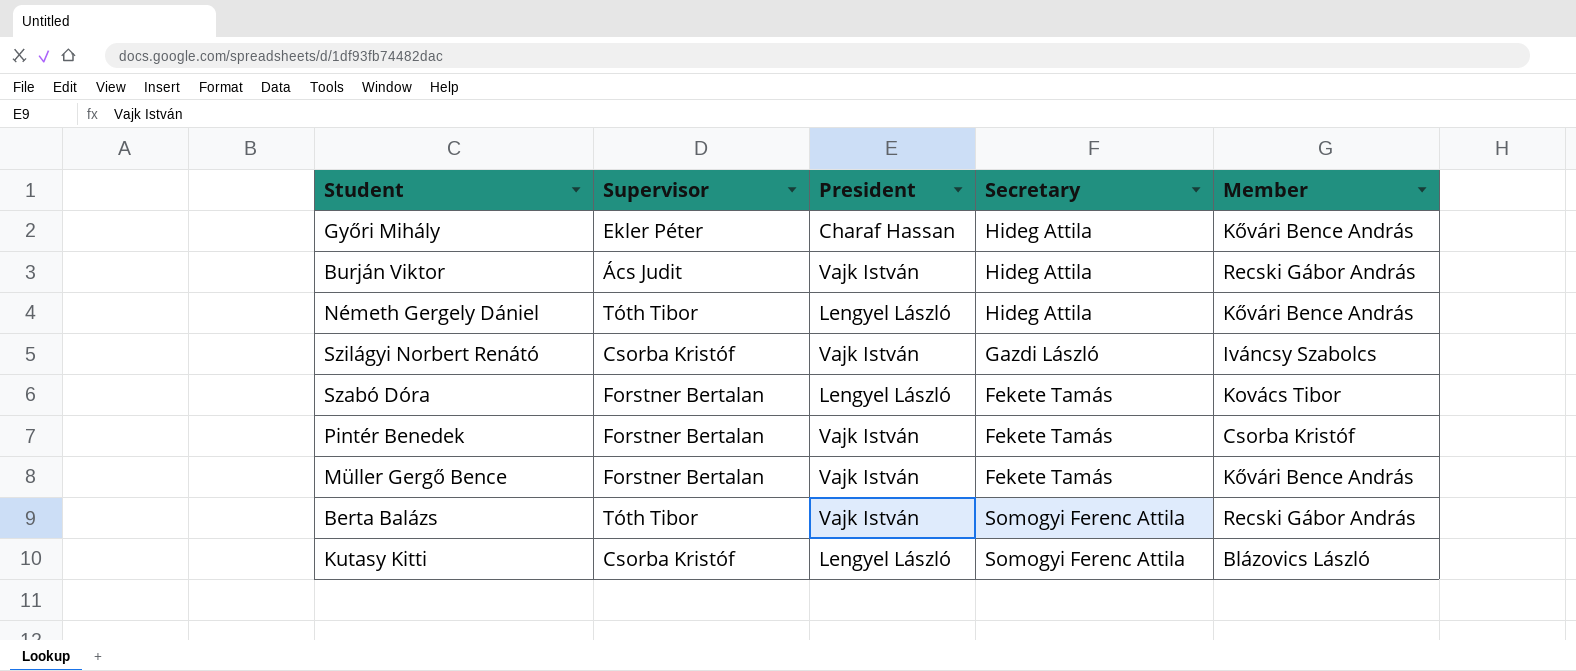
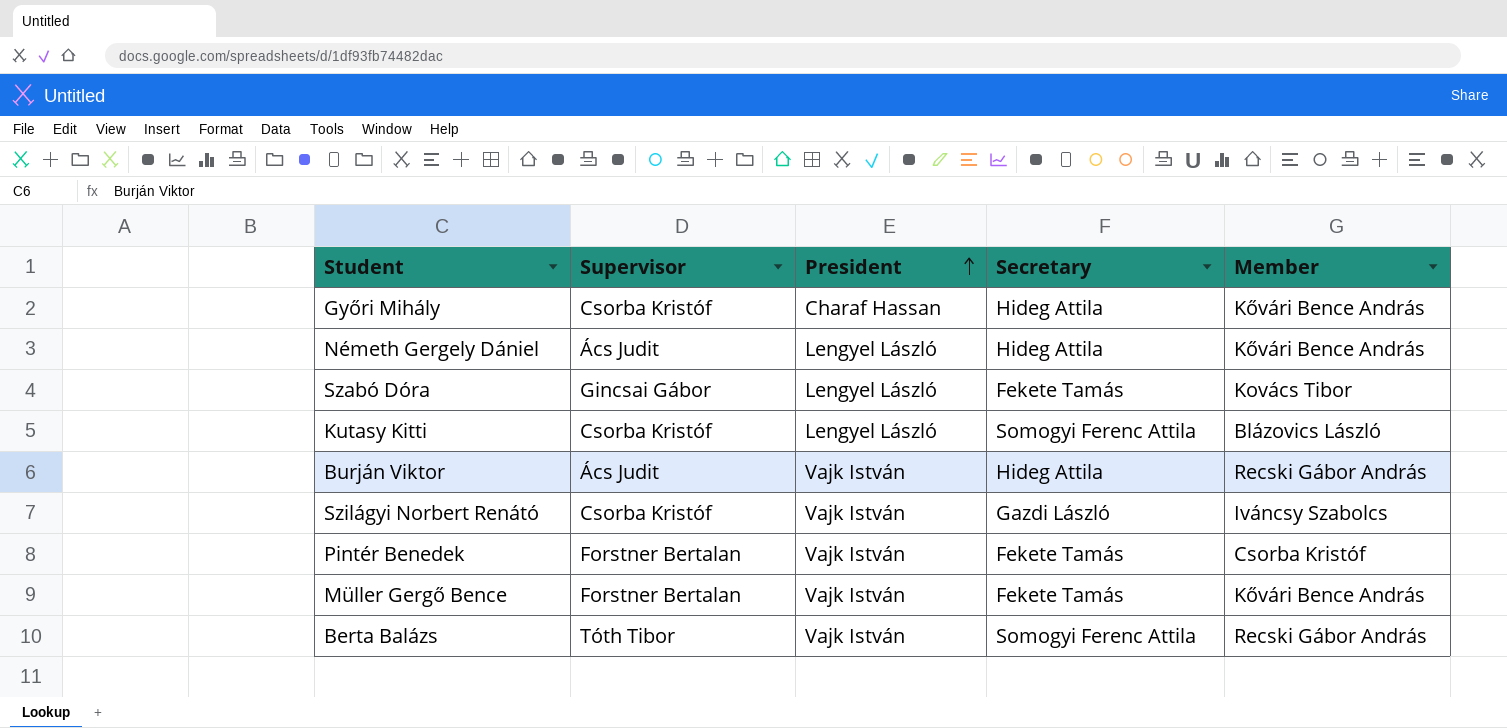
row order: none -> President ascending
Győri Mihály | Supervisor: Ekler Péter -> Csorba Kristóf
Németh Gergely Dániel | Supervisor: Tóth Tibor -> Ács Judit
Szabó Dóra | Supervisor: Forstner Bertalan -> Gincsai Gábor

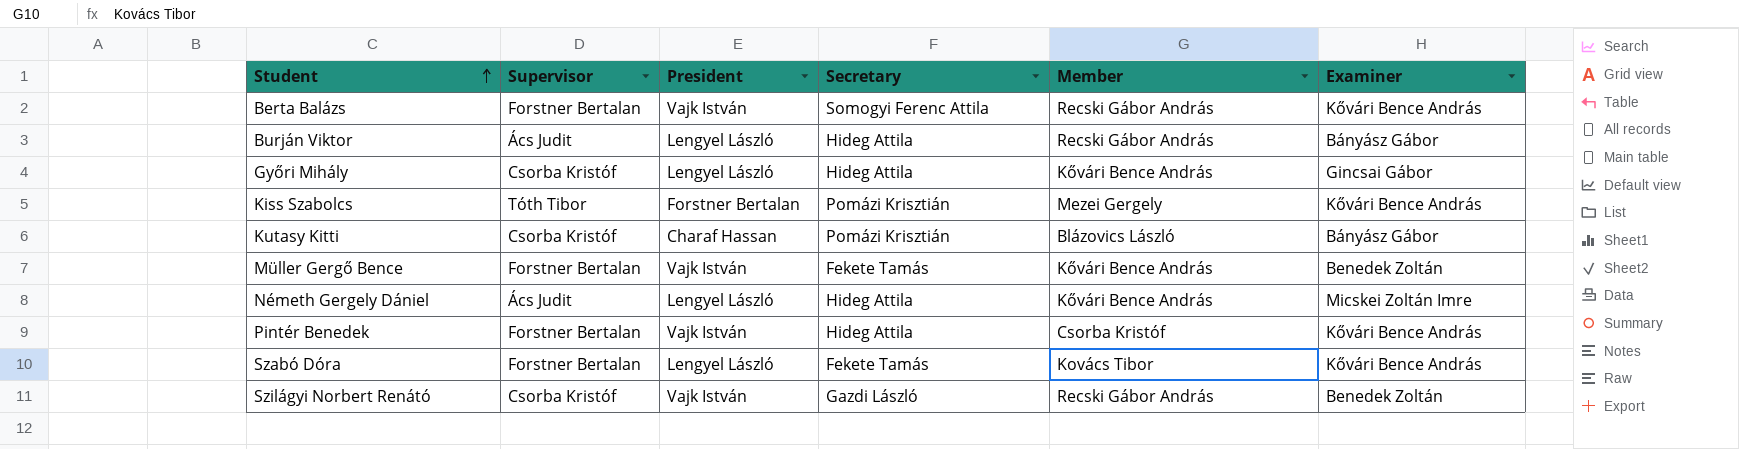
row order: President ascending -> Student ascending
column Examiner | position: none -> 6
Berta Balázs | Supervisor: Tóth Tibor -> Forstner Bertalan
Burján Viktor | President: Vajk István -> Lengyel László
Győri Mihály | President: Charaf Hassan -> Lengyel László
row Kiss Szabolcs: none -> Tóth Tibor | Forstner Bertalan | Pomázi Krisztián | Mezei Gergely | Kővári Bence András
Kutasy Kitti | President: Lengyel László -> Charaf Hassan
Kutasy Kitti | Secretary: Somogyi Ferenc Attila -> Pomázi Krisztián
Pintér Benedek | Secretary: Fekete Tamás -> Hideg Attila
Szabó Dóra | Supervisor: Gincsai Gábor -> Forstner Bertalan
Szilágyi Norbert Renátó | Member: Iváncsy Szabolcs -> Recski Gábor András

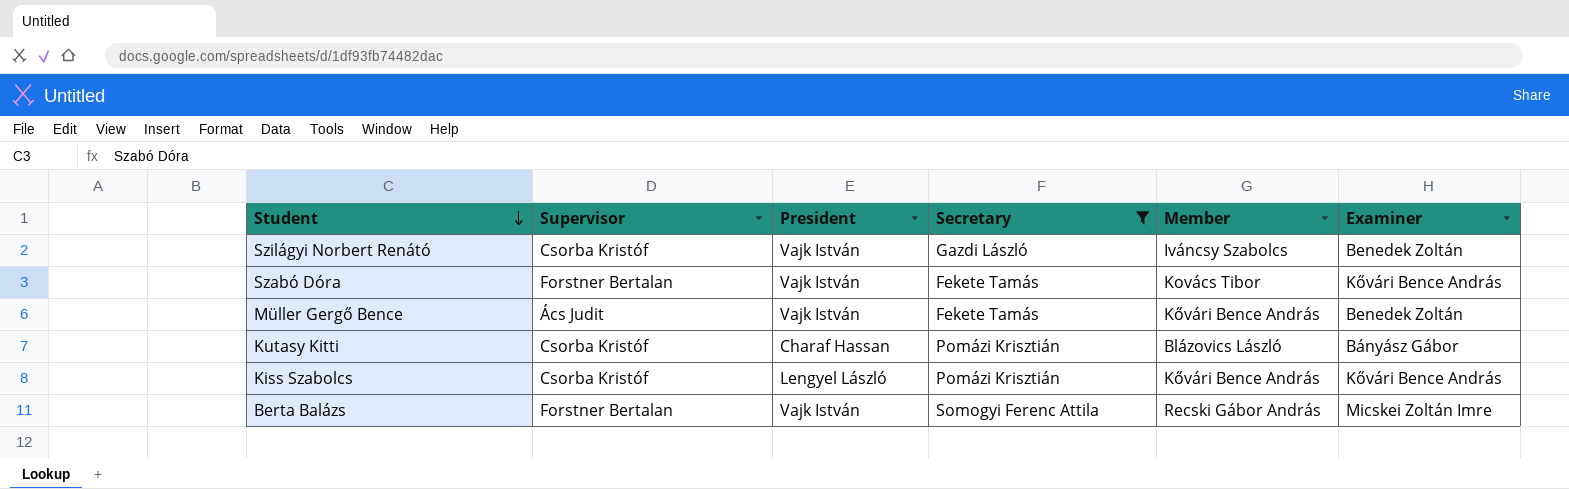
filter: none -> Secretary != Hideg Attila
row order: Student ascending -> Student descending
Szilágyi Norbert Renátó | Member: Recski Gábor András -> Iváncsy Szabolcs
Szabó Dóra | President: Lengyel László -> Vajk István
Müller Gergő Bence | Supervisor: Forstner Bertalan -> Ács Judit
Kiss Szabolcs | Supervisor: Tóth Tibor -> Csorba Kristóf
Kiss Szabolcs | President: Forstner Bertalan -> Lengyel László
Kiss Szabolcs | Member: Mezei Gergely -> Kővári Bence András
Berta Balázs | Examiner: Kővári Bence András -> Micskei Zoltán Imre

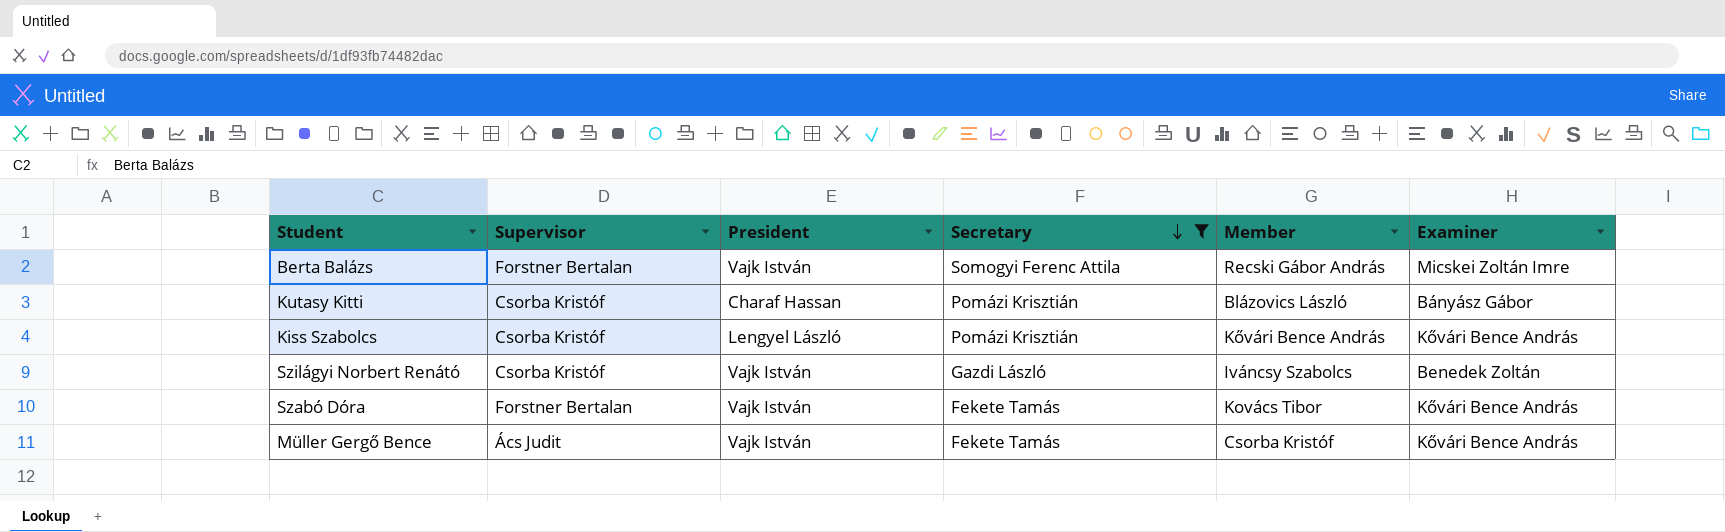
row order: Student descending -> Secretary descending
Müller Gergő Bence | Member: Kővári Bence András -> Csorba Kristóf
Müller Gergő Bence | Examiner: Benedek Zoltán -> Kővári Bence András

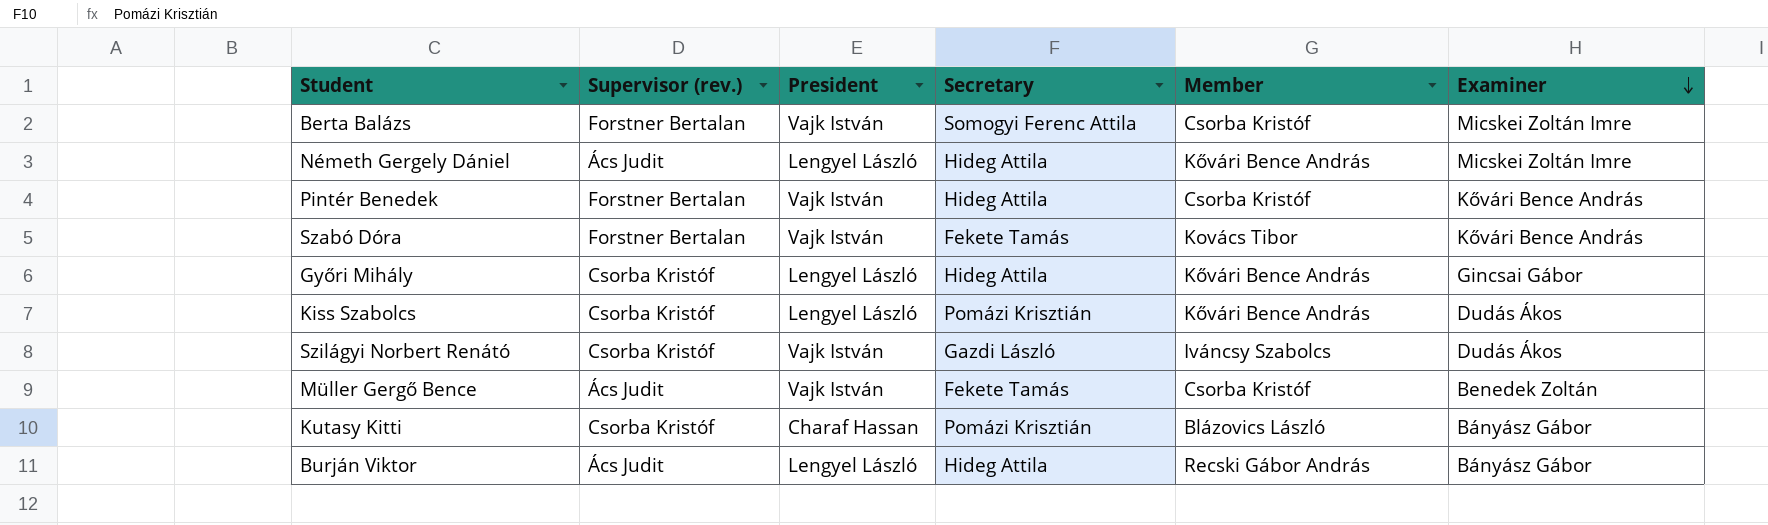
filter: Secretary != Hideg Attila -> none
row order: Secretary descending -> Examiner descending
column name: Supervisor -> Supervisor (rev.)
Berta Balázs | Member: Recski Gábor András -> Csorba Kristóf
Kiss Szabolcs | Examiner: Kővári Bence András -> Dudás Ákos
Szilágyi Norbert Renátó | Examiner: Benedek Zoltán -> Dudás Ákos
Müller Gergő Bence | Examiner: Kővári Bence András -> Benedek Zoltán

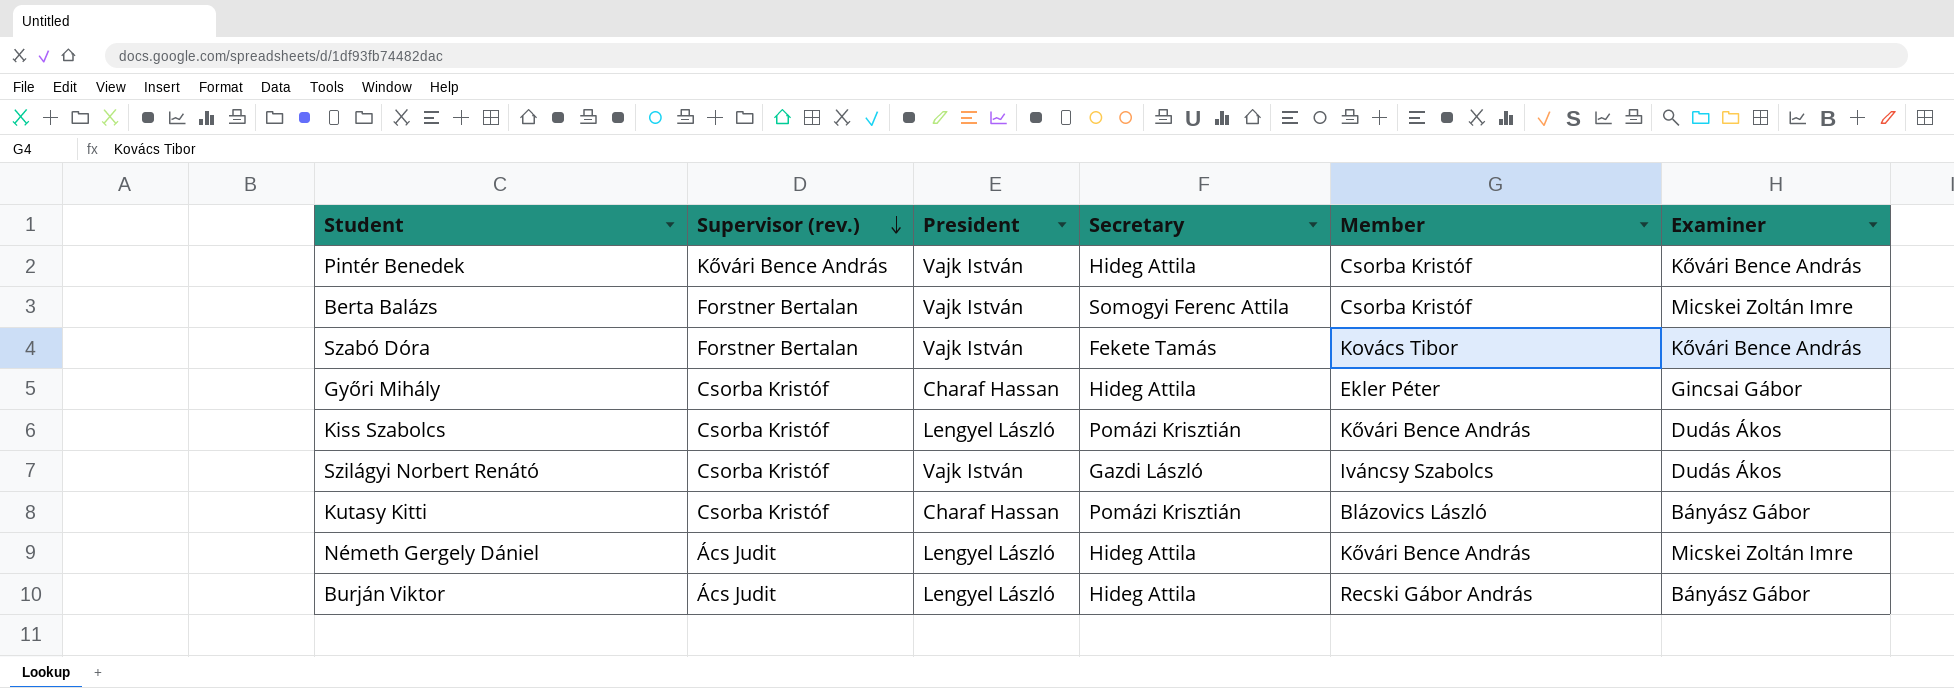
row order: Examiner descending -> Supervisor (rev.) descending
row Müller Gergő Bence: Ács Judit | Vajk István | Fekete Tamás | Csorba Kristóf | Benedek Zoltán -> none
Pintér Benedek | Supervisor (rev.): Forstner Bertalan -> Kővári Bence András
Győri Mihály | President: Lengyel László -> Charaf Hassan
Győri Mihály | Member: Kővári Bence András -> Ekler Péter

